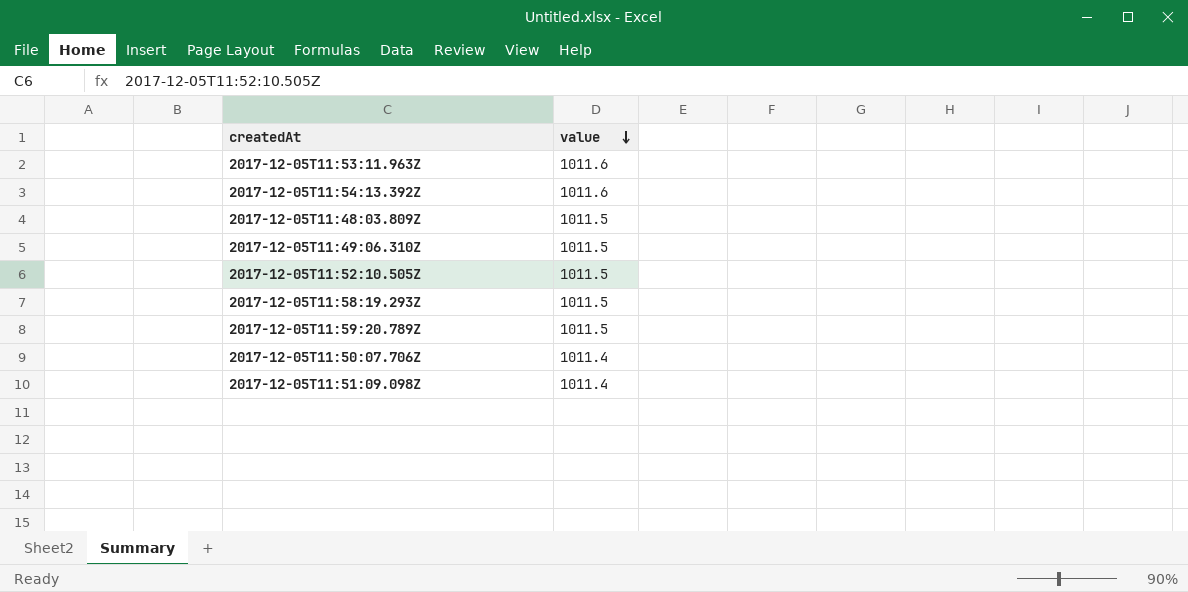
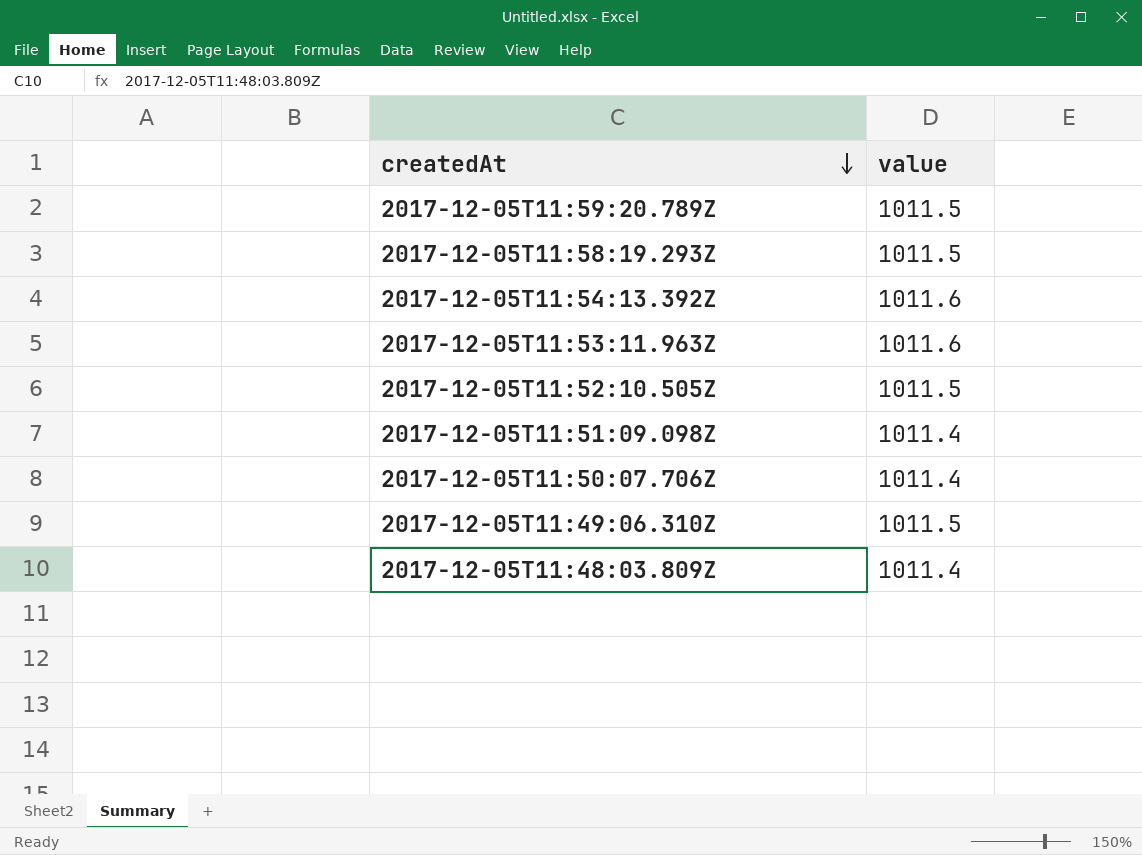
row order: value descending -> createdAt descending
2017-12-05T11:48:03.809Z | value: 1011.5 -> 1011.4

